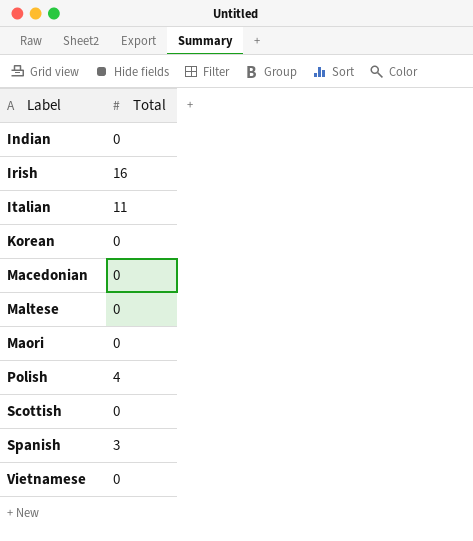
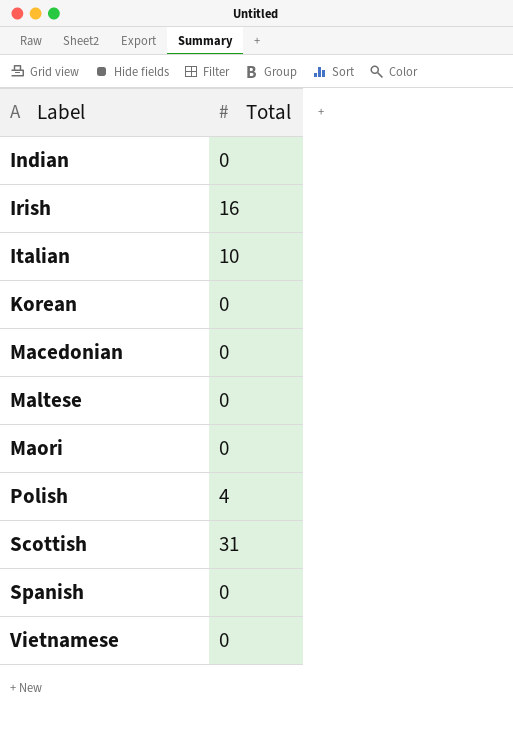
Italian | Total: 11 -> 10
Scottish | Total: 0 -> 31
Spanish | Total: 3 -> 0

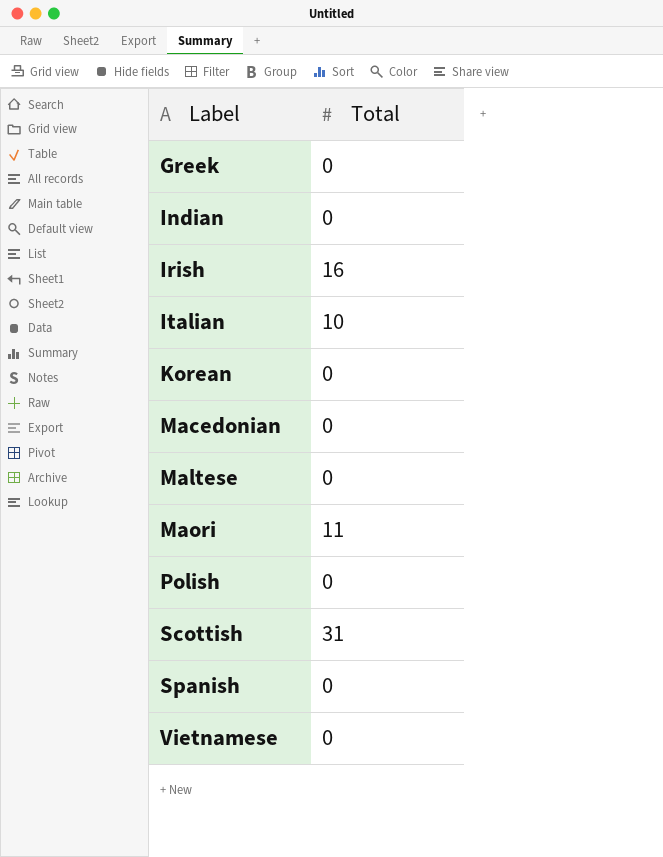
row Greek: none -> 0
Maori | Total: 0 -> 11
Polish | Total: 4 -> 0

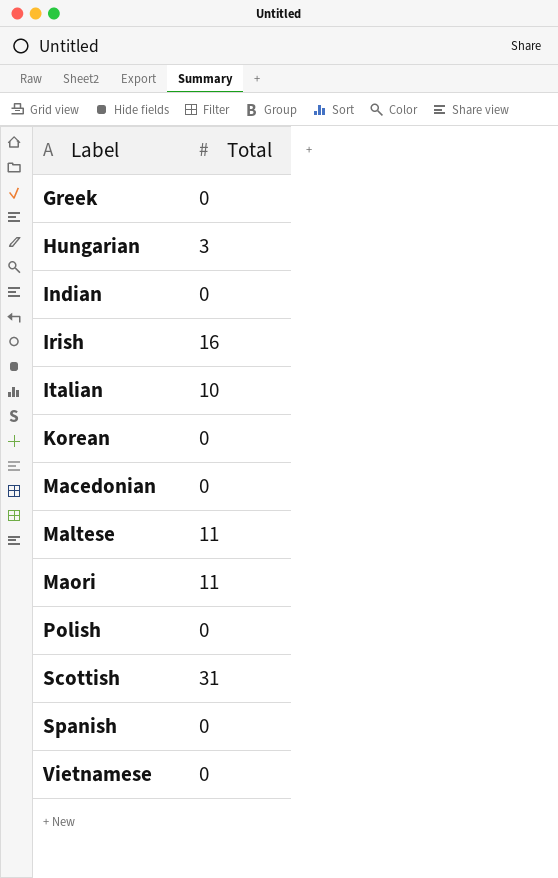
row Hungarian: none -> 3
Maltese | Total: 0 -> 11

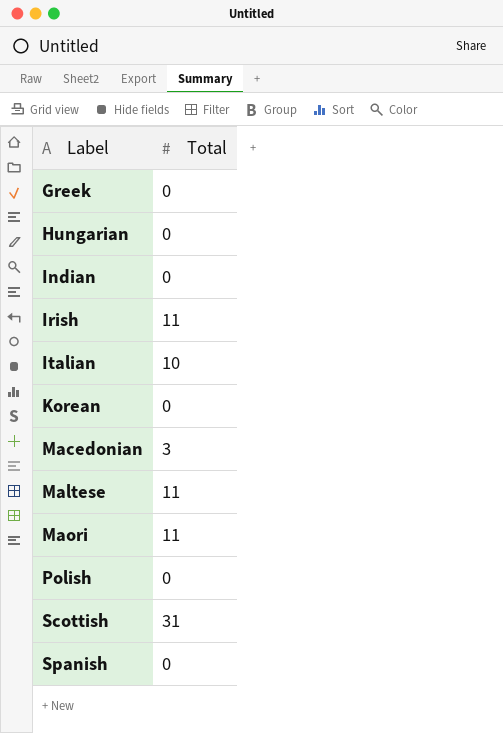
row Vietnamese: 0 -> none
Hungarian | Total: 3 -> 0
Irish | Total: 16 -> 11
Macedonian | Total: 0 -> 3

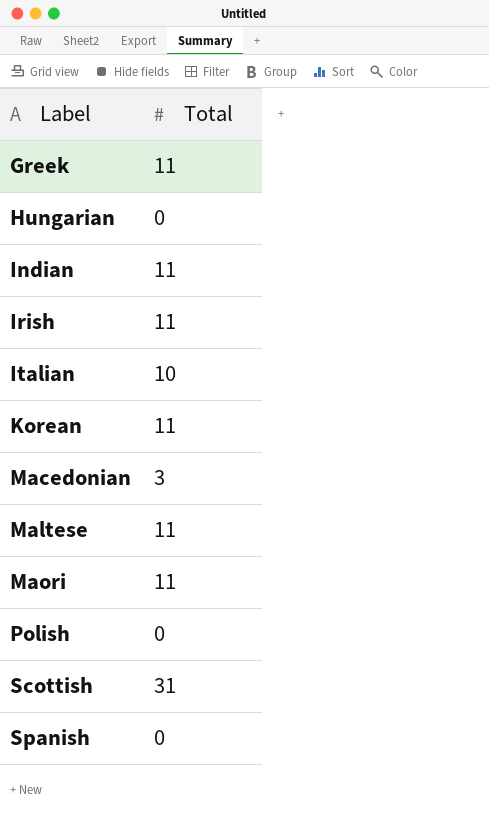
Greek | Total: 0 -> 11
Indian | Total: 0 -> 11
Korean | Total: 0 -> 11

